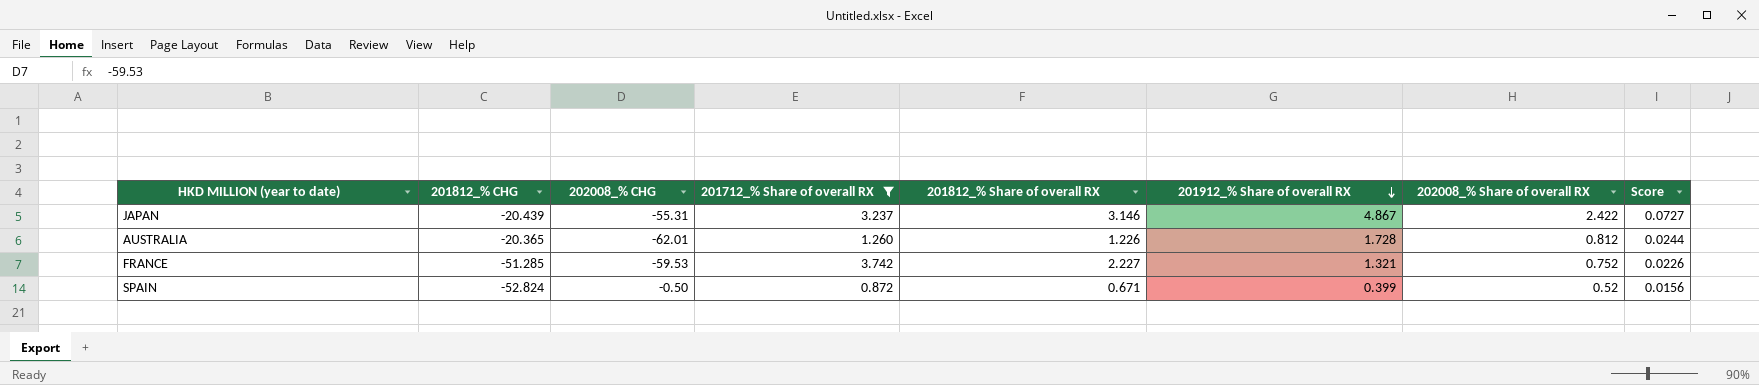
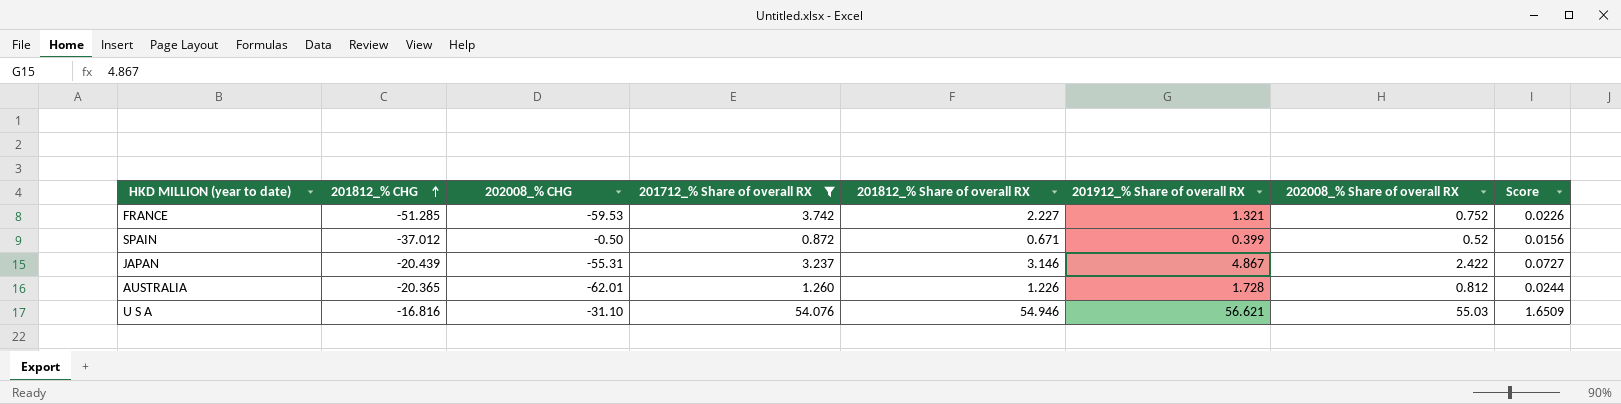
row order: 201912_% Share of overall RX descending -> 201812_% CHG ascending
SPAIN | 201812_% CHG: -52.824 -> -37.012
row U S A: none -> -16.816 | -31.10 | 54.076 | 54.946 | 56.621 | 55.03 | 1.6509

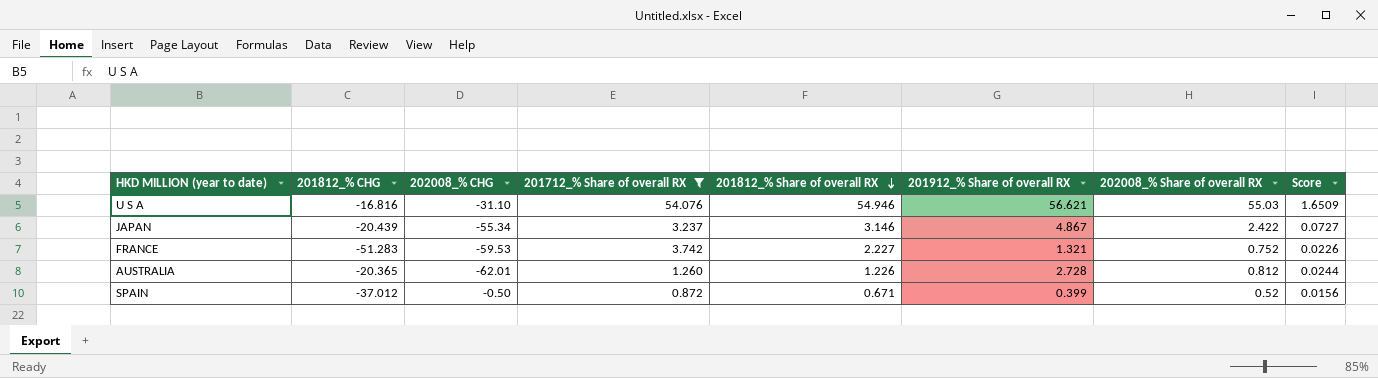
row order: 201812_% CHG ascending -> 201812_% Share of overall RX descending
JAPAN | 202008_% CHG: -55.31 -> -55.34
FRANCE | 201812_% CHG: -51.285 -> -51.283
AUSTRALIA | 201912_% Share of overall RX: 1.728 -> 2.728

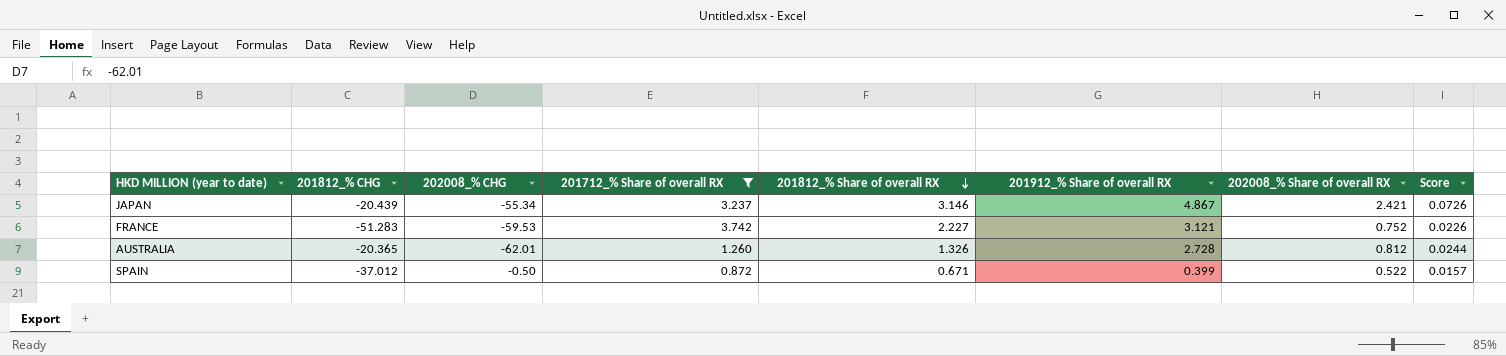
row U S A: -16.816 | -31.10 | 54.076 | 54.946 | 56.621 | 55.03 | 1.6509 -> none
JAPAN | 202008_% Share of overall RX: 2.422 -> 2.421
JAPAN | Score: 0.0727 -> 0.0726
FRANCE | 201912_% Share of overall RX: 1.321 -> 3.121
AUSTRALIA | 201812_% Share of overall RX: 1.226 -> 1.326
SPAIN | 202008_% Share of overall RX: 0.52 -> 0.522
SPAIN | Score: 0.0156 -> 0.0157

